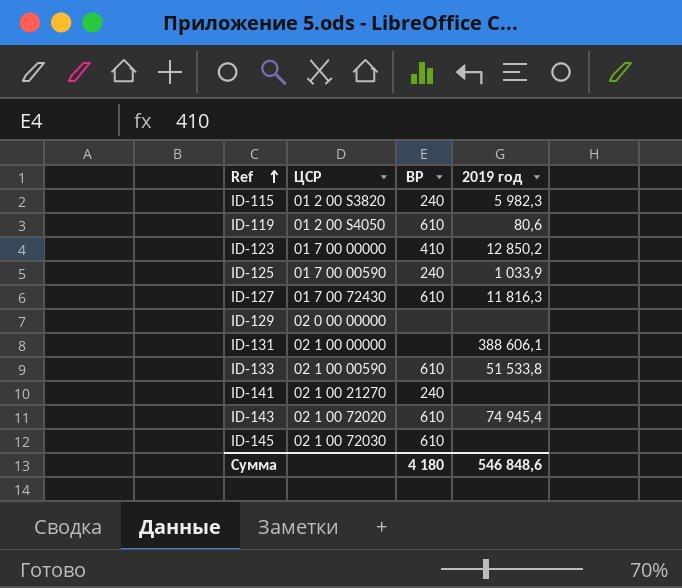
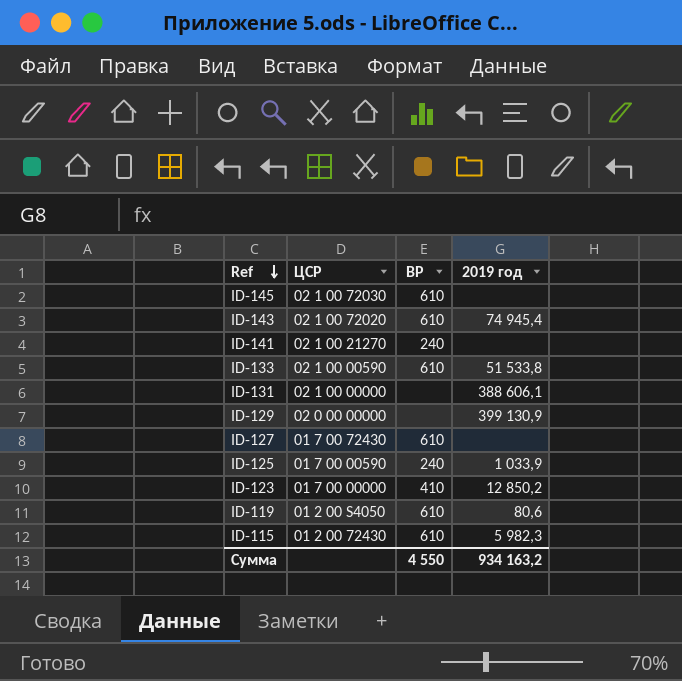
row order: Ref ascending -> Ref descending
ID-129 | 2019 год: none -> 399 130,9
ID-127 | 2019 год: 11 816,3 -> none
ID-115 | ЦСР: 01 2 00 S3820 -> 01 2 00 72430
ID-115 | ВР: 240 -> 610
Сумма | ВР: 4 180 -> 4 550
Сумма | 2019 год: 546 848,6 -> 934 163,2

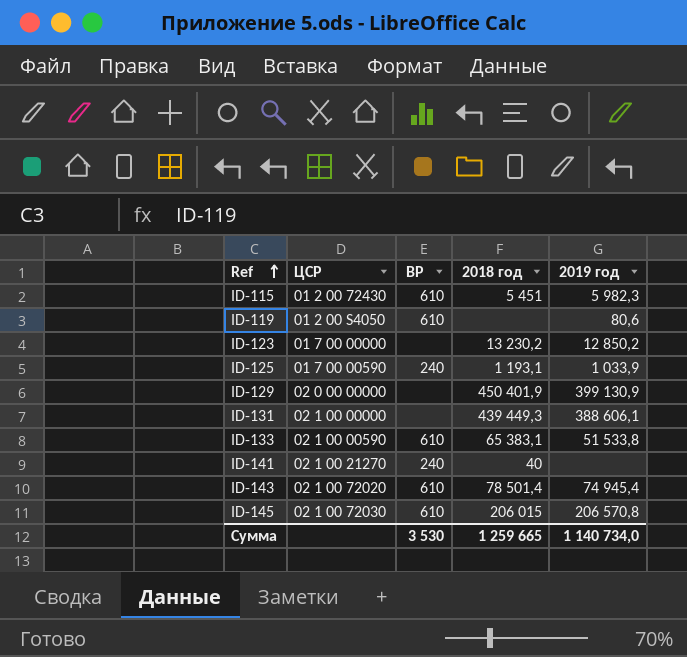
row order: Ref descending -> Ref ascending
column 2018 год | position: none -> 4
row ID-127: 01 7 00 72430 | 610 | none -> none
ID-123 | ВР: 410 -> none
ID-145 | 2019 год: none -> 206 570,8
Сумма | ВР: 4 550 -> 3 530
Сумма | 2019 год: 934 163,2 -> 1 140 734,0

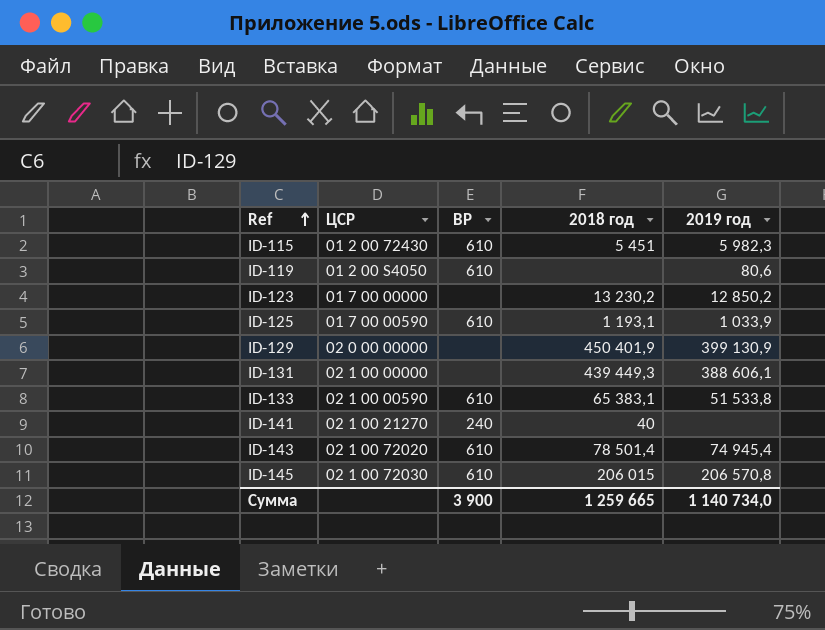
ID-125 | ВР: 240 -> 610
Сумма | ВР: 3 530 -> 3 900

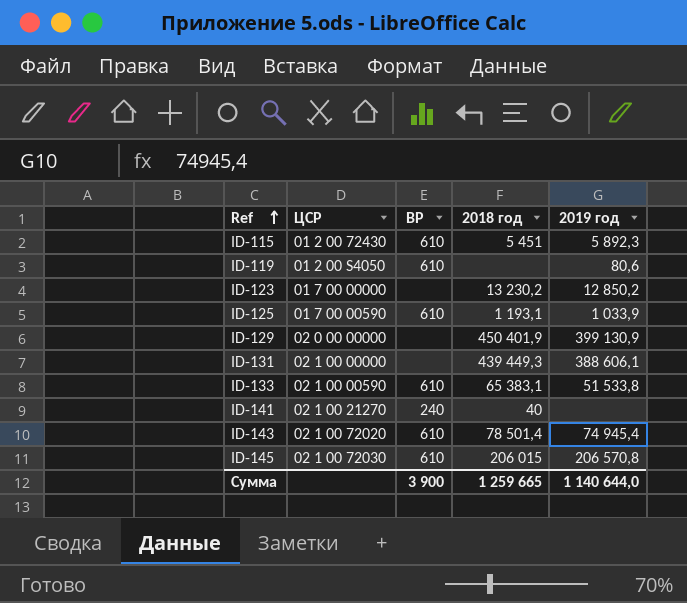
ID-115 | 2019 год: 5 982,3 -> 5 892,3
Сумма | 2019 год: 1 140 734,0 -> 1 140 644,0

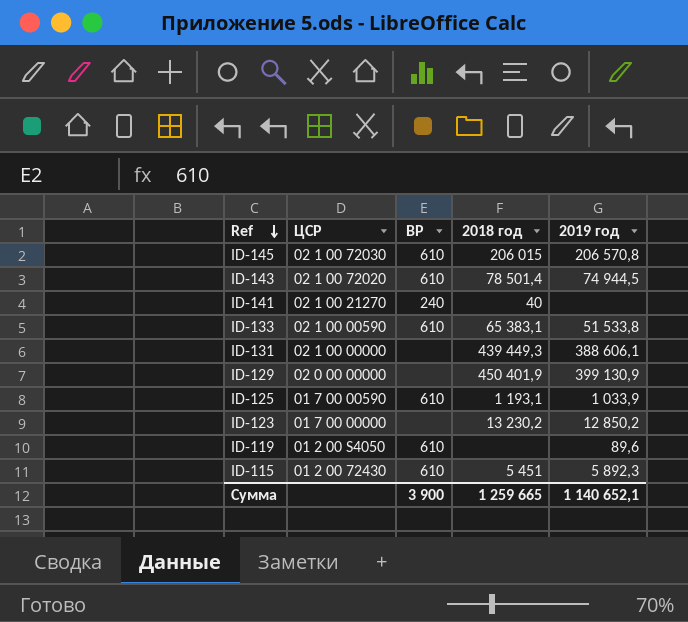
row order: Ref ascending -> Ref descending
ID-143 | 2019 год: 74 945,4 -> 74 944,5
ID-119 | 2019 год: 80,6 -> 89,6
Сумма | 2019 год: 1 140 644,0 -> 1 140 652,1

